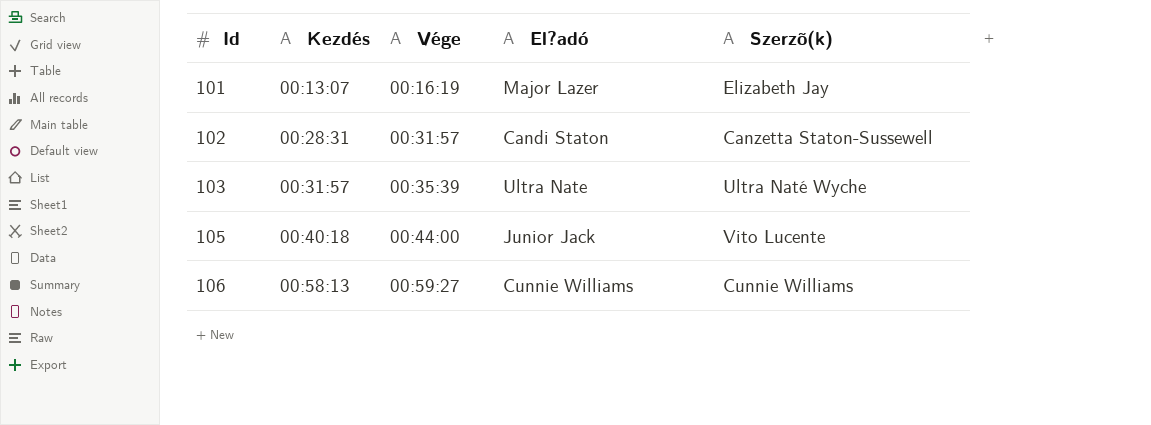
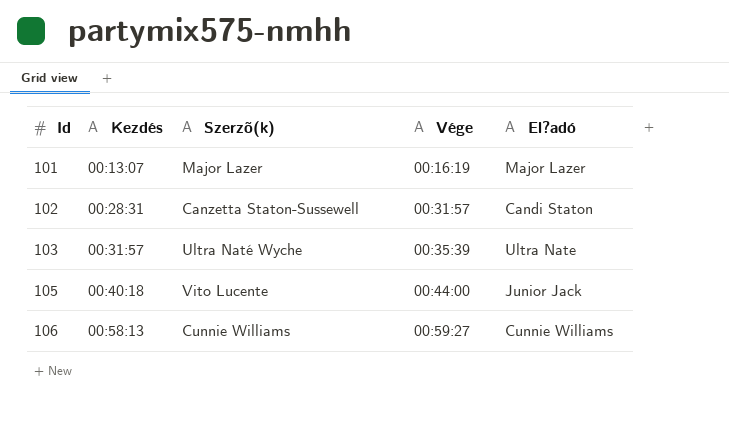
column Szerzõ(k) | position: 5 -> 3
101 | Szerzõ(k): Elizabeth Jay -> Major Lazer

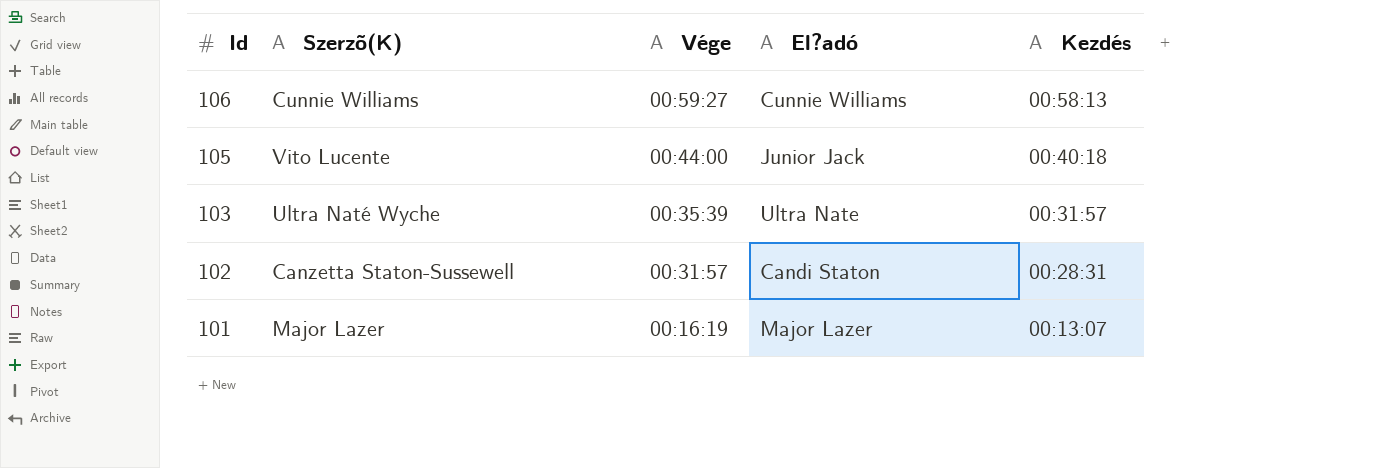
row order: Id ascending -> Id descending
column name: Szerzõ(k) -> Szerzõ(K)
column Kezdés | position: 2 -> 5

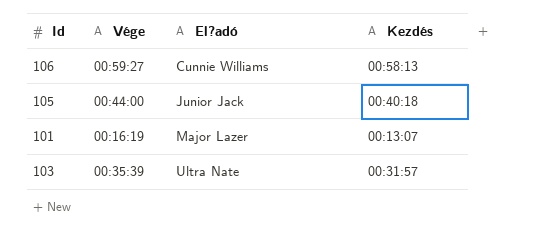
row order: Id descending -> El?adó ascending
column Szerzõ(K) | position: 2 -> none
row 102: Canzetta Staton-Sussewell | 00:31:57 | Candi Staton | 00:28:31 -> none

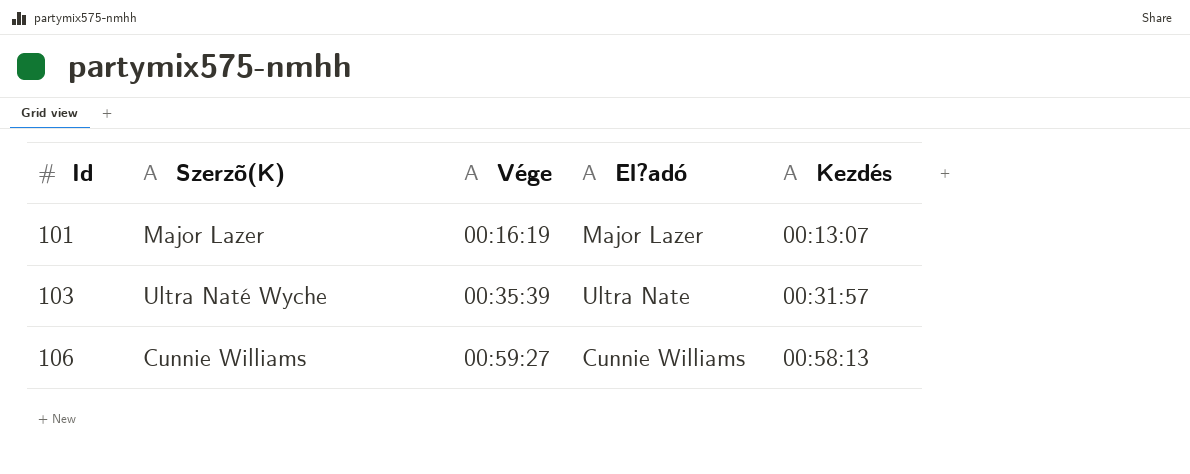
row order: El?adó ascending -> Id ascending
column Szerzõ(K) | position: none -> 2
row 105: 00:44:00 | Junior Jack | 00:40:18 -> none

